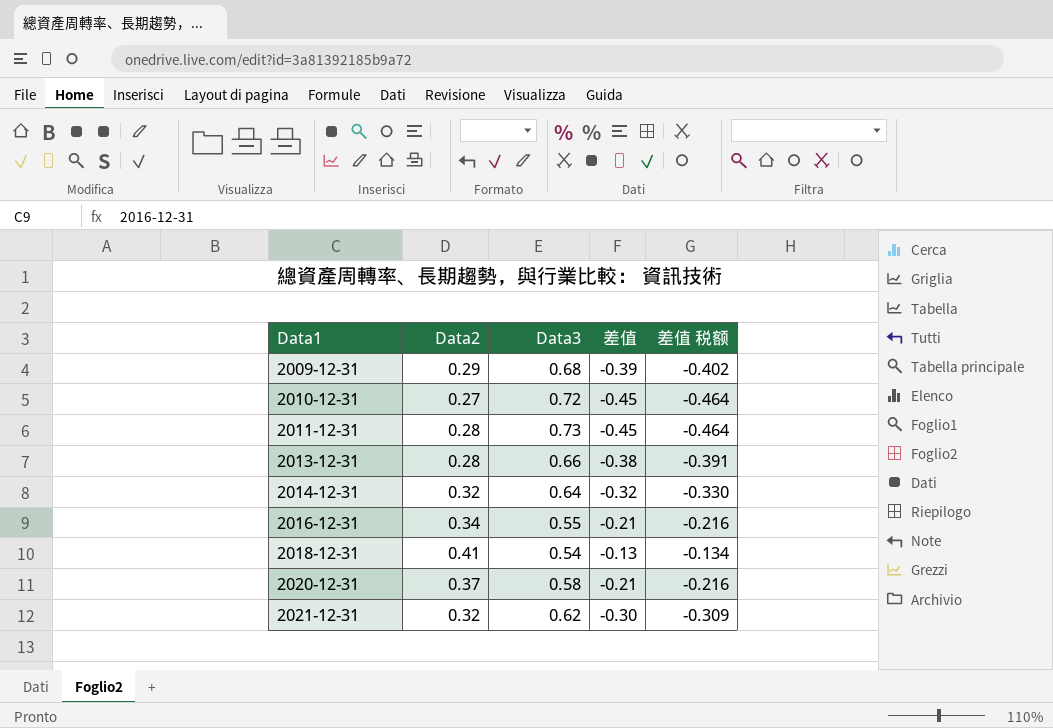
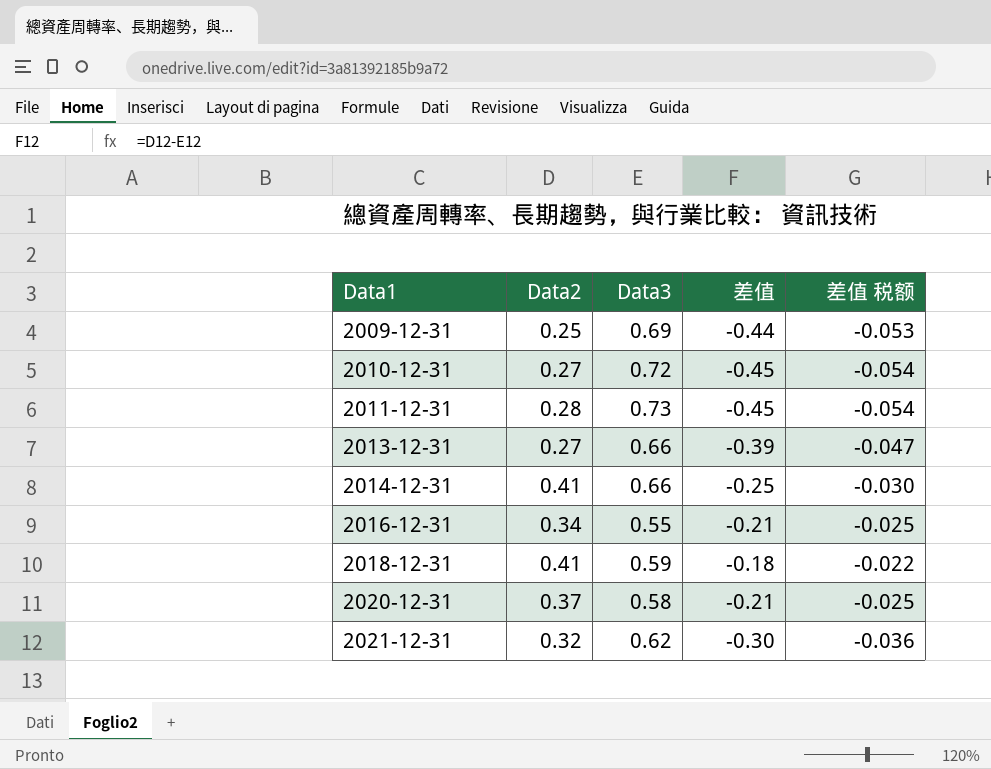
column 差值 税额 | formula: [差值] * 1.03 -> [差值] * 0.12
2009-12-31 | Data2: 0.29 -> 0.25
2009-12-31 | Data3: 0.68 -> 0.69
2009-12-31 | 差值: -0.39 -> -0.44
2013-12-31 | Data2: 0.28 -> 0.27
2013-12-31 | 差值: -0.38 -> -0.39
2014-12-31 | Data2: 0.32 -> 0.41
2014-12-31 | Data3: 0.64 -> 0.66
2014-12-31 | 差值: -0.32 -> -0.25
2018-12-31 | Data3: 0.54 -> 0.59
2018-12-31 | 差值: -0.13 -> -0.18

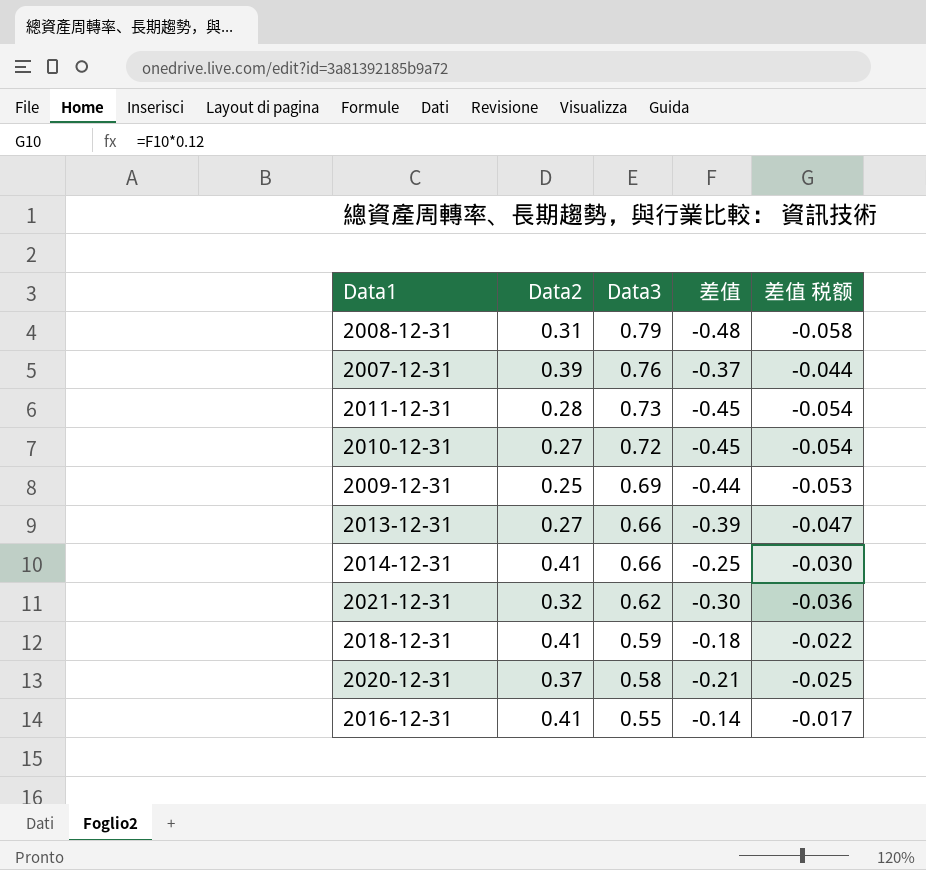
row order: Data1 ascending -> Data3 descending
row 2008-12-31: none -> 0.31 | 0.79 | -0.48 | -0.058
row 2007-12-31: none -> 0.39 | 0.76 | -0.37 | -0.044
2016-12-31 | Data2: 0.34 -> 0.41
2016-12-31 | 差值: -0.21 -> -0.14
2016-12-31 | 差值 税额: -0.025 -> -0.017

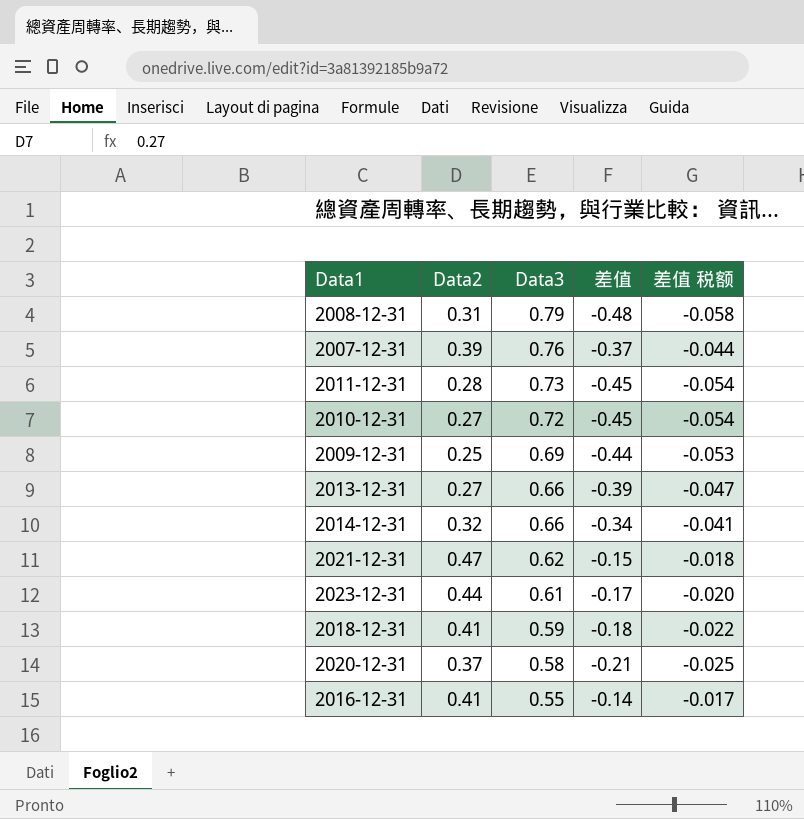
2014-12-31 | Data2: 0.41 -> 0.32
2014-12-31 | 差值: -0.25 -> -0.34
2014-12-31 | 差值 税额: -0.030 -> -0.041
2021-12-31 | Data2: 0.32 -> 0.47
2021-12-31 | 差值: -0.30 -> -0.15
2021-12-31 | 差值 税额: -0.036 -> -0.018
row 2023-12-31: none -> 0.44 | 0.61 | -0.17 | -0.020

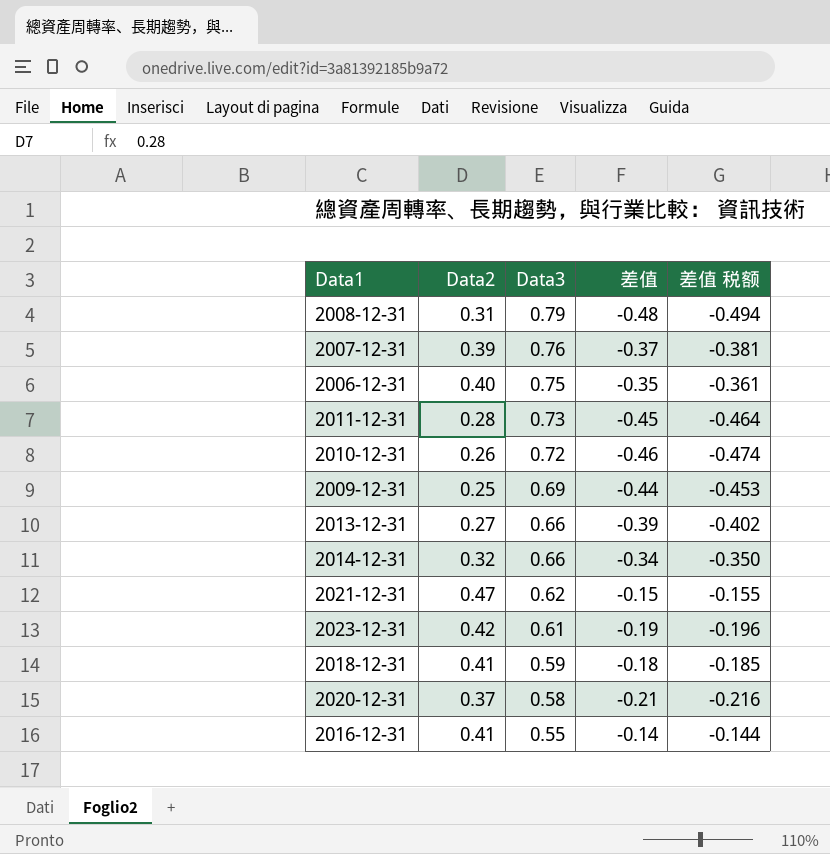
column 差值 税额 | formula: [差值] * 0.12 -> [差值] * 1.03
row 2006-12-31: none -> 0.40 | 0.75 | -0.35 | -0.361
2010-12-31 | Data2: 0.27 -> 0.26
2010-12-31 | 差值: -0.45 -> -0.46
2023-12-31 | Data2: 0.44 -> 0.42
2023-12-31 | 差值: -0.17 -> -0.19

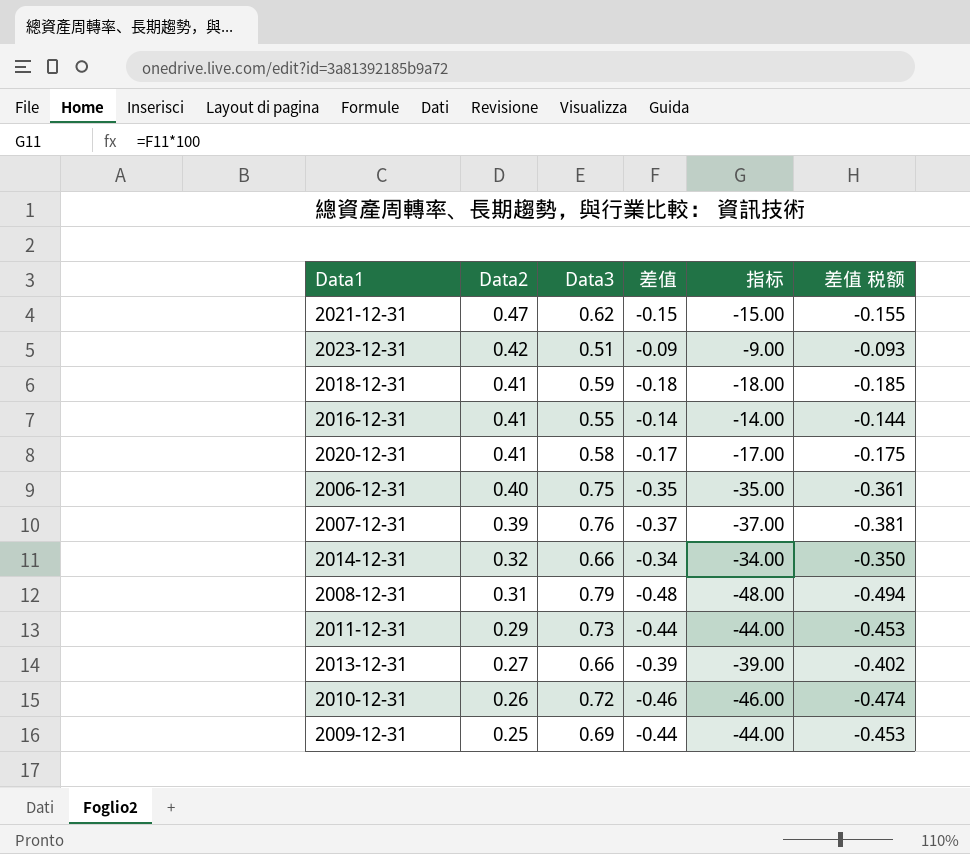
row order: Data3 descending -> Data2 descending
column 指标 | formula: none -> [差值] * 100
2023-12-31 | Data3: 0.61 -> 0.51
2023-12-31 | 差值: -0.19 -> -0.09
2023-12-31 | 差值 税额: -0.196 -> -0.093
2020-12-31 | Data2: 0.37 -> 0.41
2020-12-31 | 差值: -0.21 -> -0.17
2020-12-31 | 差值 税额: -0.216 -> -0.175
2011-12-31 | Data2: 0.28 -> 0.29
2011-12-31 | 差值: -0.45 -> -0.44
2011-12-31 | 差值 税额: -0.464 -> -0.453

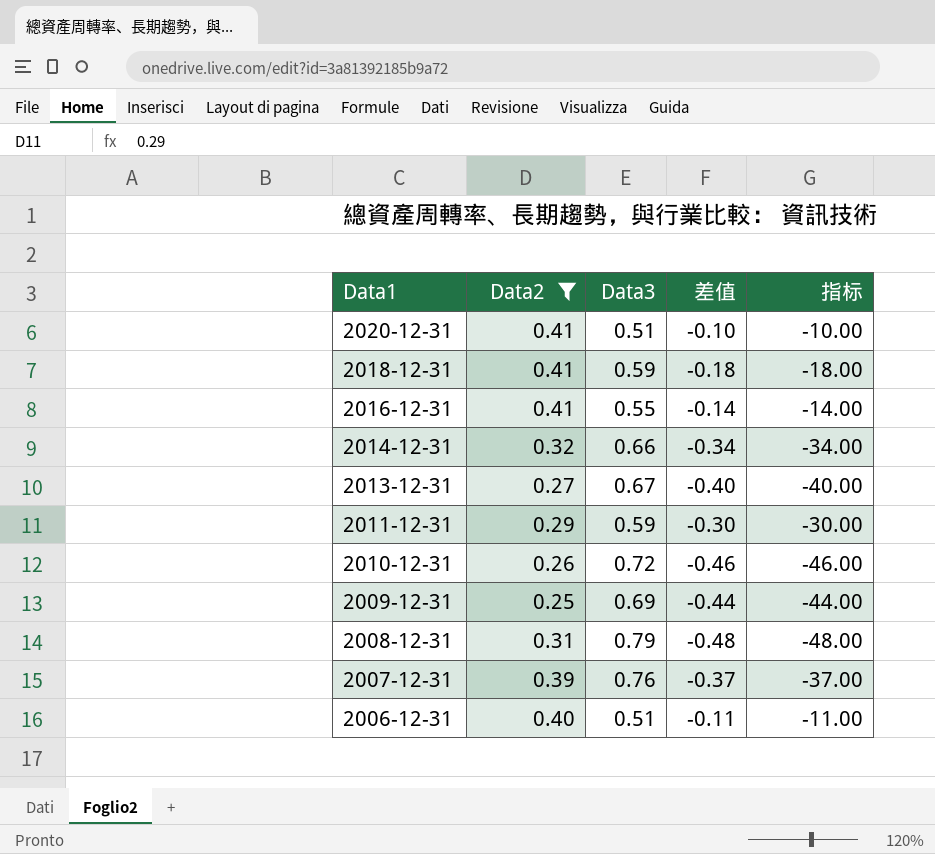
filter: none -> Data2 <= 0.41
row order: Data2 descending -> Data1 descending
column 差值 税额 | formula: [差值] * 1.03 -> none
2020-12-31 | Data3: 0.58 -> 0.51
2020-12-31 | 差值: -0.17 -> -0.10
2020-12-31 | 指标: -17.00 -> -10.00
2013-12-31 | Data3: 0.66 -> 0.67
2013-12-31 | 差值: -0.39 -> -0.40
2013-12-31 | 指标: -39.00 -> -40.00
2011-12-31 | Data3: 0.73 -> 0.59
2011-12-31 | 差值: -0.44 -> -0.30
2011-12-31 | 指标: -44.00 -> -30.00
2006-12-31 | Data3: 0.75 -> 0.51
2006-12-31 | 差值: -0.35 -> -0.11
2006-12-31 | 指标: -35.00 -> -11.00

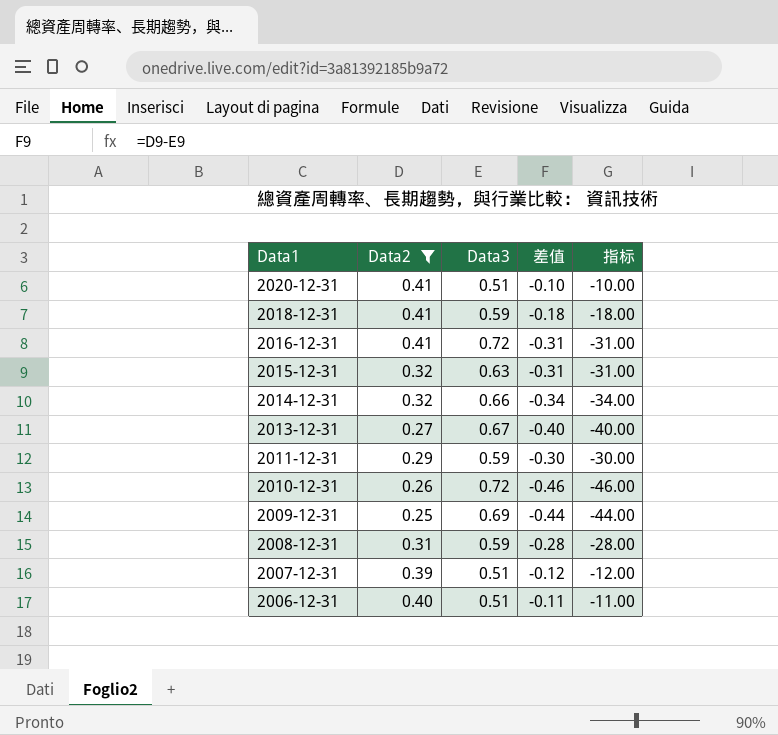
2016-12-31 | Data3: 0.55 -> 0.72
2016-12-31 | 差值: -0.14 -> -0.31
2016-12-31 | 指标: -14.00 -> -31.00
row 2015-12-31: none -> 0.32 | 0.63 | -0.31 | -31.00
2008-12-31 | Data3: 0.79 -> 0.59
2008-12-31 | 差值: -0.48 -> -0.28
2008-12-31 | 指标: -48.00 -> -28.00
2007-12-31 | Data3: 0.76 -> 0.51
2007-12-31 | 差值: -0.37 -> -0.12
2007-12-31 | 指标: -37.00 -> -12.00

